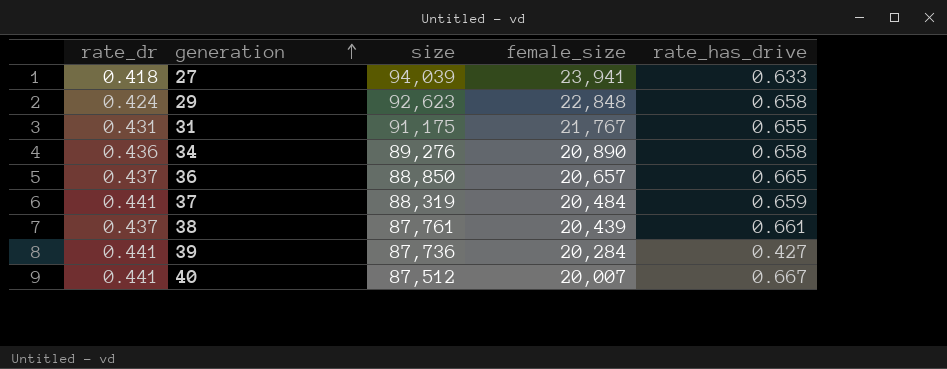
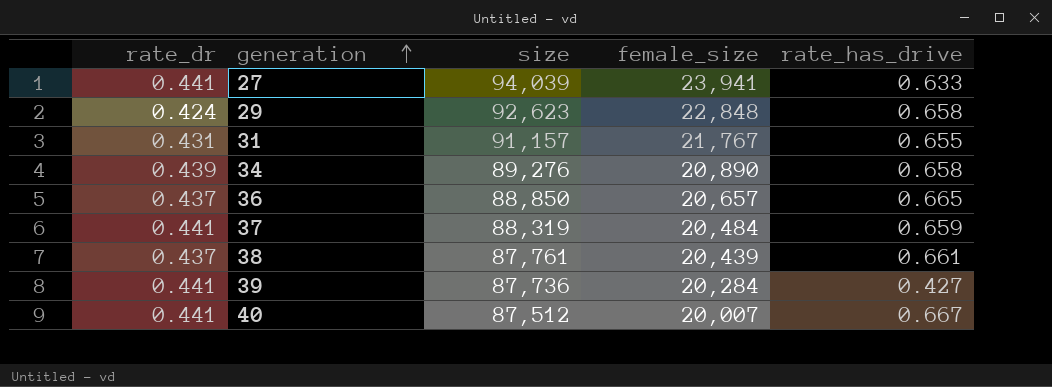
27 | rate_dr: 0.418 -> 0.441
31 | size: 91,175 -> 91,157
34 | rate_dr: 0.436 -> 0.439

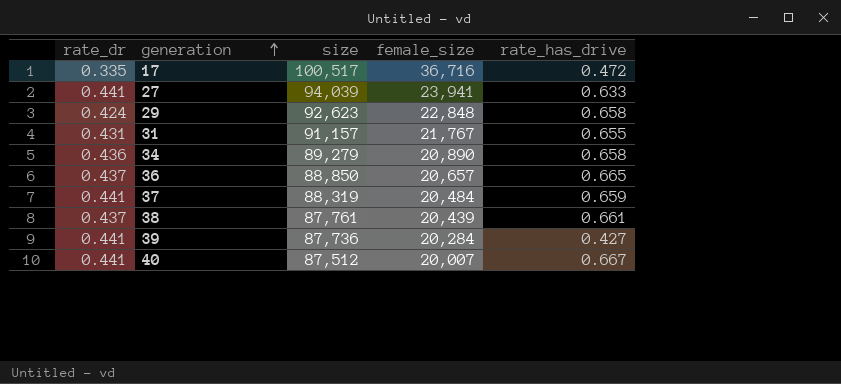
row 17: none -> 0.335 | 100,517 | 36,716 | 0.472
34 | rate_dr: 0.439 -> 0.436
34 | size: 89,276 -> 89,279

